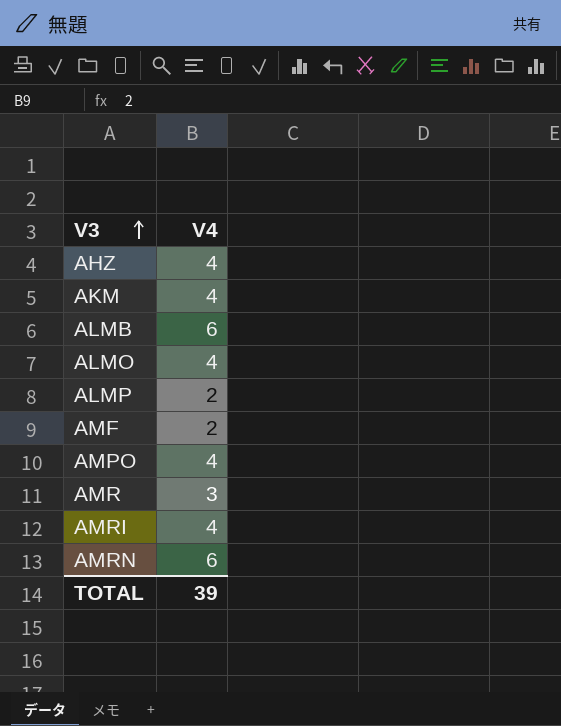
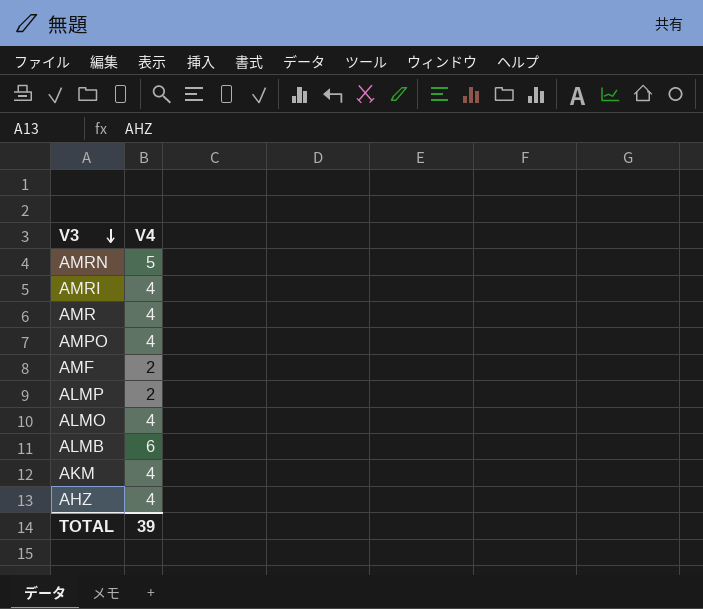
row order: V3 ascending -> V3 descending
AMRN | V4: 6 -> 5
AMR | V4: 3 -> 4

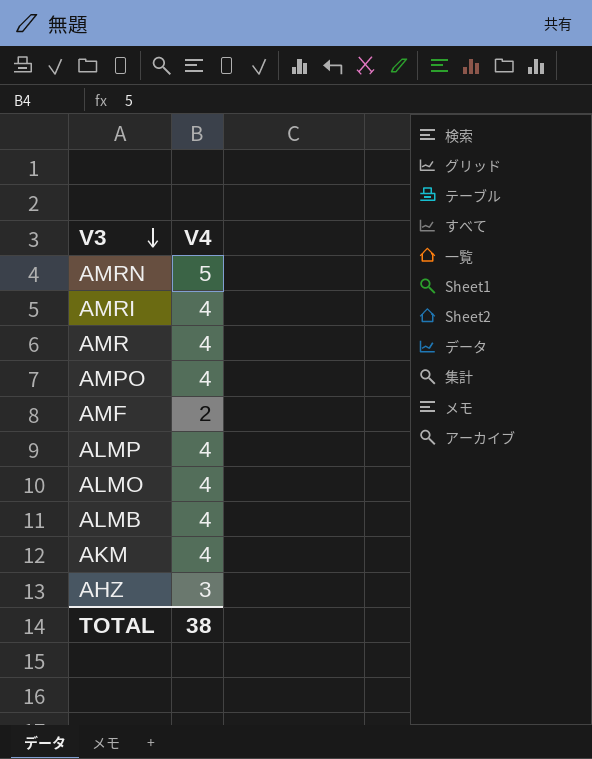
ALMP | V4: 2 -> 4
ALMB | V4: 6 -> 4
AHZ | V4: 4 -> 3
TOTAL | V4: 39 -> 38

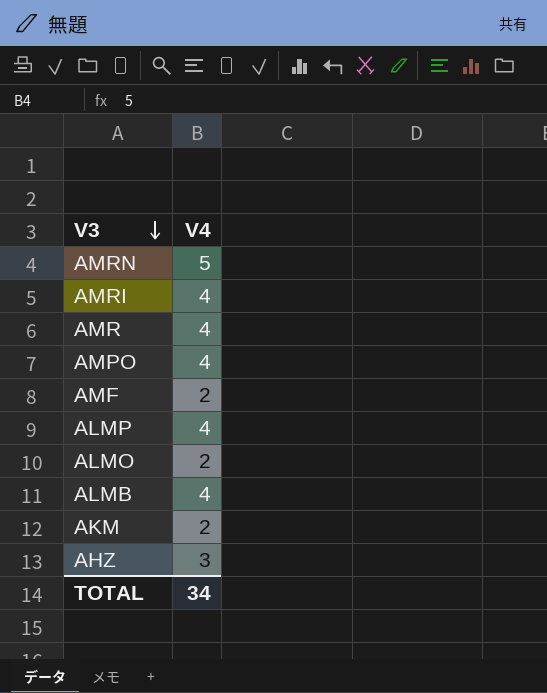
ALMO | V4: 4 -> 2
AKM | V4: 4 -> 2
TOTAL | V4: 38 -> 34

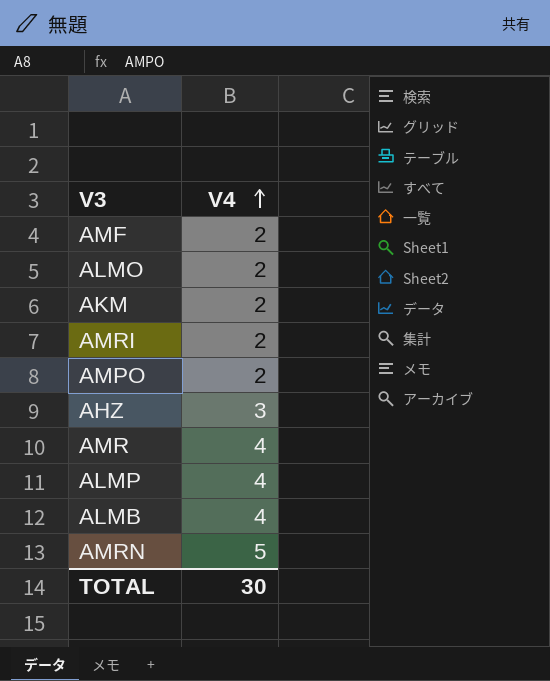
row order: V3 descending -> V4 ascending
AMRI | V4: 4 -> 2
AMPO | V4: 4 -> 2
TOTAL | V4: 34 -> 30

